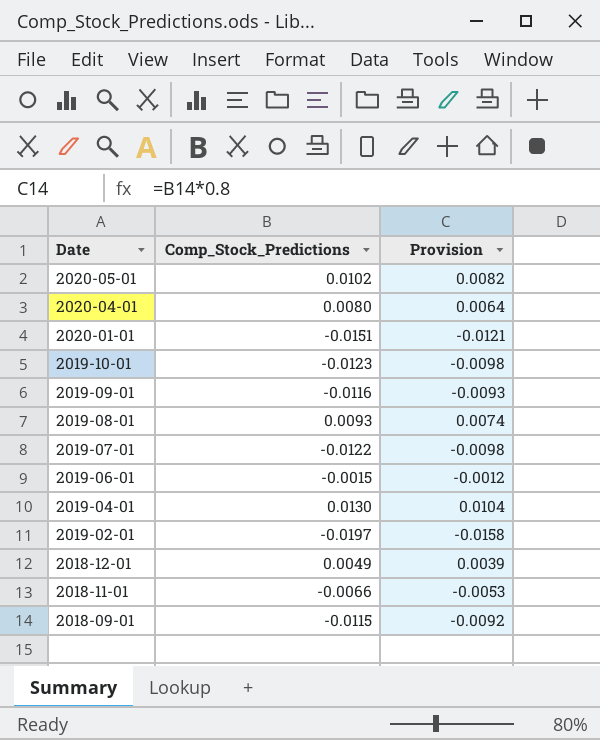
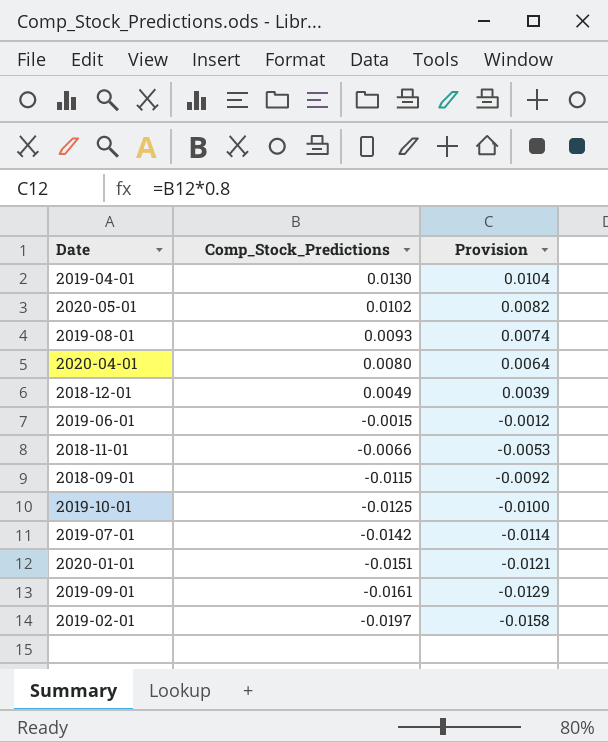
row order: Date descending -> Comp_Stock_Predictions descending
2019-10-01 | Comp_Stock_Predictions: -0.0123 -> -0.0125
2019-10-01 | Provision: -0.0098 -> -0.0100
2019-07-01 | Comp_Stock_Predictions: -0.0122 -> -0.0142
2019-07-01 | Provision: -0.0098 -> -0.0114
2019-09-01 | Comp_Stock_Predictions: -0.0116 -> -0.0161
2019-09-01 | Provision: -0.0093 -> -0.0129

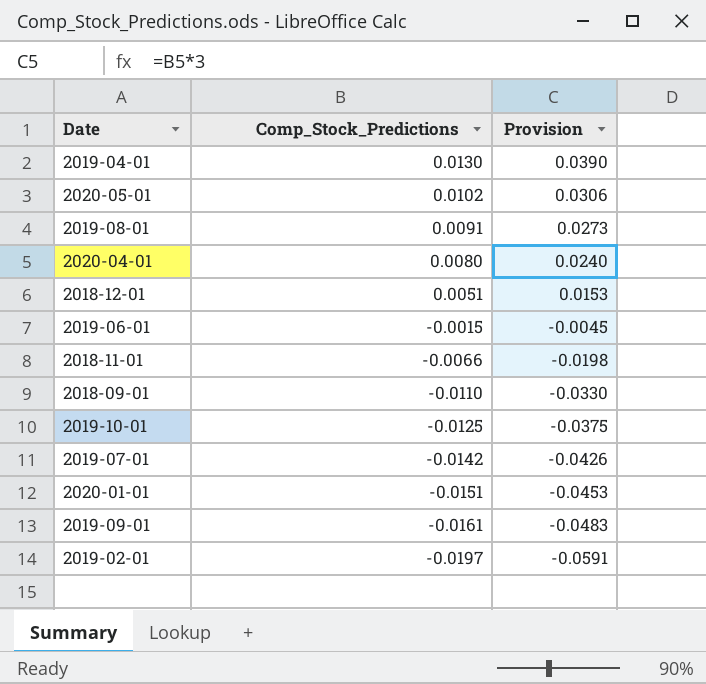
column Provision | formula: [Comp_Stock_Predictions] * 0.8 -> [Comp_Stock_Predictions] * 3
2019-08-01 | Comp_Stock_Predictions: 0.0093 -> 0.0091
2018-12-01 | Comp_Stock_Predictions: 0.0049 -> 0.0051
2018-09-01 | Comp_Stock_Predictions: -0.0115 -> -0.0110

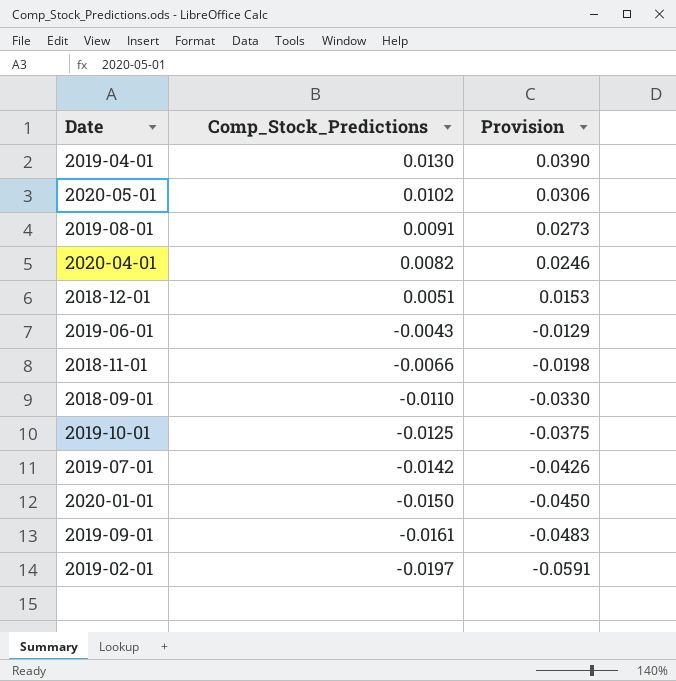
2020-04-01 | Comp_Stock_Predictions: 0.0080 -> 0.0082
2020-04-01 | Provision: 0.0240 -> 0.0246
2019-06-01 | Comp_Stock_Predictions: -0.0015 -> -0.0043
2019-06-01 | Provision: -0.0045 -> -0.0129
2020-01-01 | Comp_Stock_Predictions: -0.0151 -> -0.0150
2020-01-01 | Provision: -0.0453 -> -0.0450

